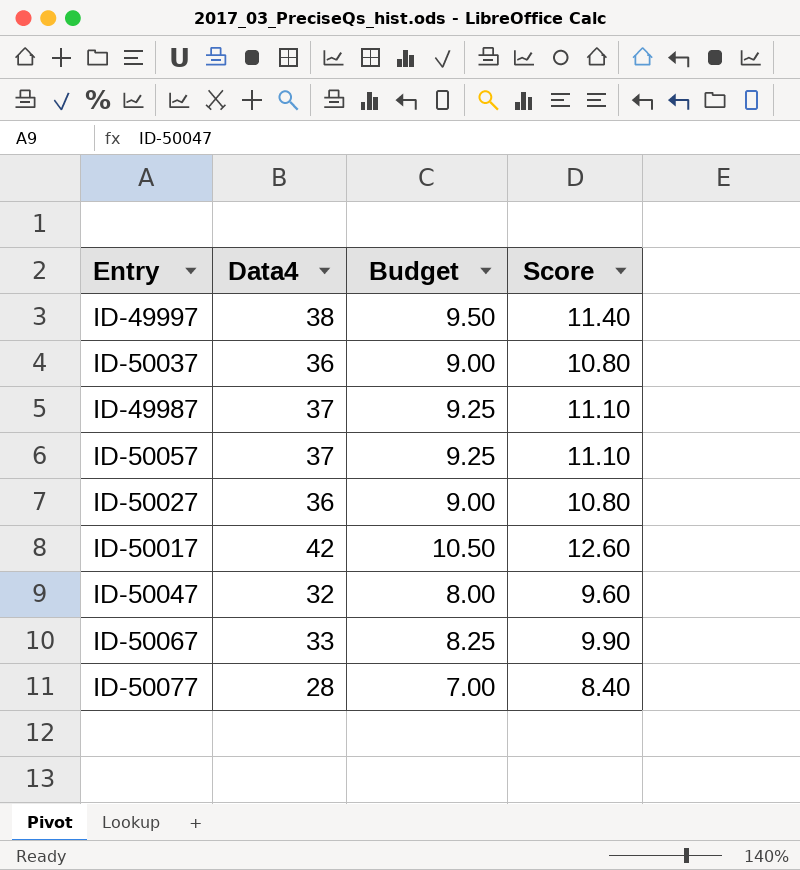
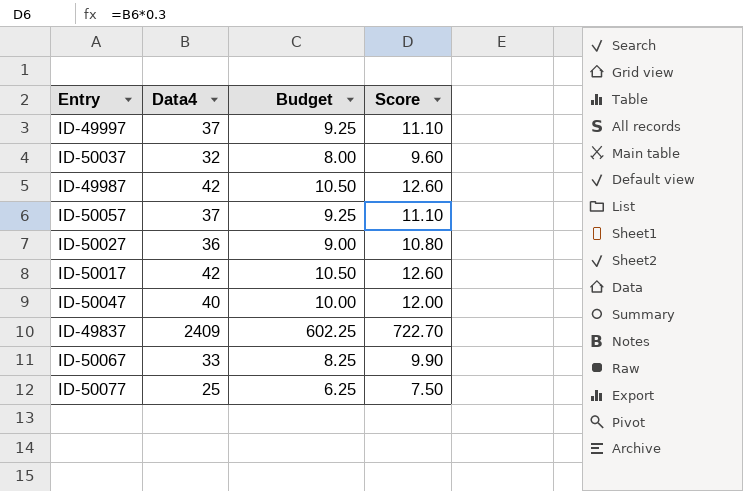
ID-49997 | Data4: 38 -> 37
ID-49997 | Budget: 9.50 -> 9.25
ID-49997 | Score: 11.40 -> 11.10
ID-50037 | Data4: 36 -> 32
ID-50037 | Budget: 9.00 -> 8.00
ID-50037 | Score: 10.80 -> 9.60
ID-49987 | Data4: 37 -> 42
ID-49987 | Budget: 9.25 -> 10.50
ID-49987 | Score: 11.10 -> 12.60
ID-50047 | Data4: 32 -> 40
ID-50047 | Budget: 8.00 -> 10.00
ID-50047 | Score: 9.60 -> 12.00
row ID-49837: none -> 2409 | 602.25 | 722.70
ID-50077 | Data4: 28 -> 25
ID-50077 | Budget: 7.00 -> 6.25
ID-50077 | Score: 8.40 -> 7.50

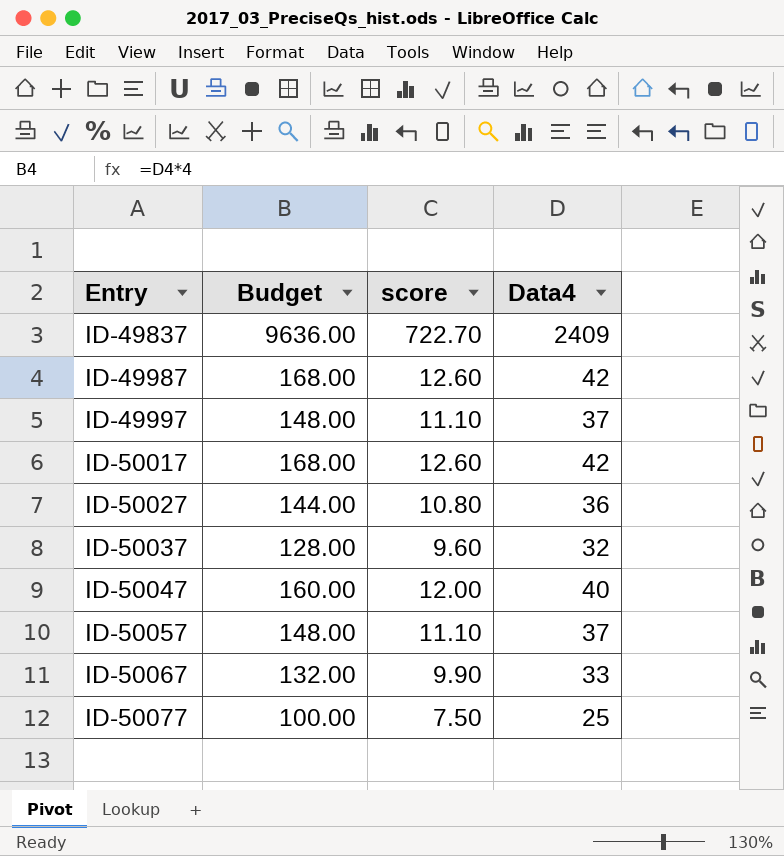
row order: none -> Entry ascending
column Budget | formula: [Data4] * 0.25 -> [Data4] * 4
column name: Score -> score
column Data4 | position: 2 -> 4

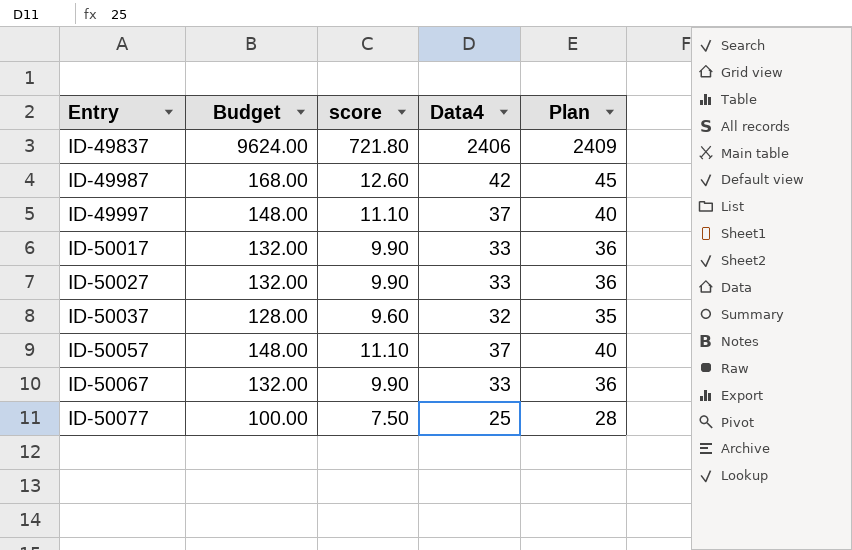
column Plan | formula: none -> [Data4] + 3
row ID-50047: 160.00 | 12.00 | 40 -> none
ID-49837 | Budget: 9636.00 -> 9624.00
ID-49837 | score: 722.70 -> 721.80
ID-49837 | Data4: 2409 -> 2406
ID-50017 | Budget: 168.00 -> 132.00
ID-50017 | score: 12.60 -> 9.90
ID-50017 | Data4: 42 -> 33
ID-50027 | Budget: 144.00 -> 132.00
ID-50027 | score: 10.80 -> 9.90
ID-50027 | Data4: 36 -> 33

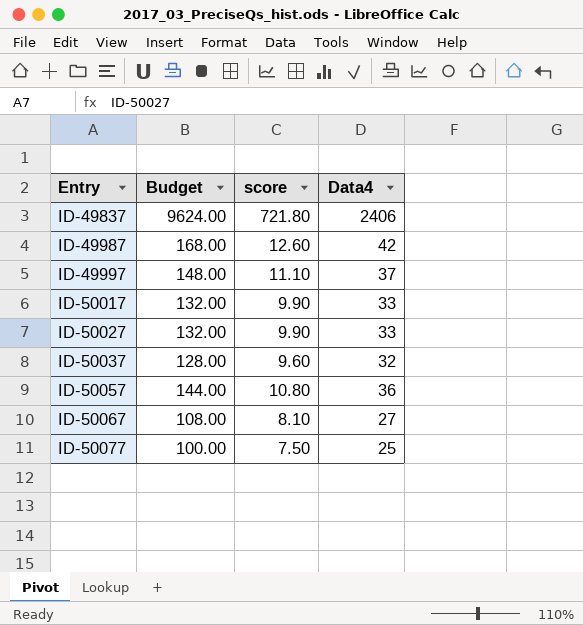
column Plan | formula: [Data4] + 3 -> none
ID-50057 | Budget: 148.00 -> 144.00
ID-50057 | score: 11.10 -> 10.80
ID-50057 | Data4: 37 -> 36
ID-50067 | Budget: 132.00 -> 108.00
ID-50067 | score: 9.90 -> 8.10
ID-50067 | Data4: 33 -> 27

